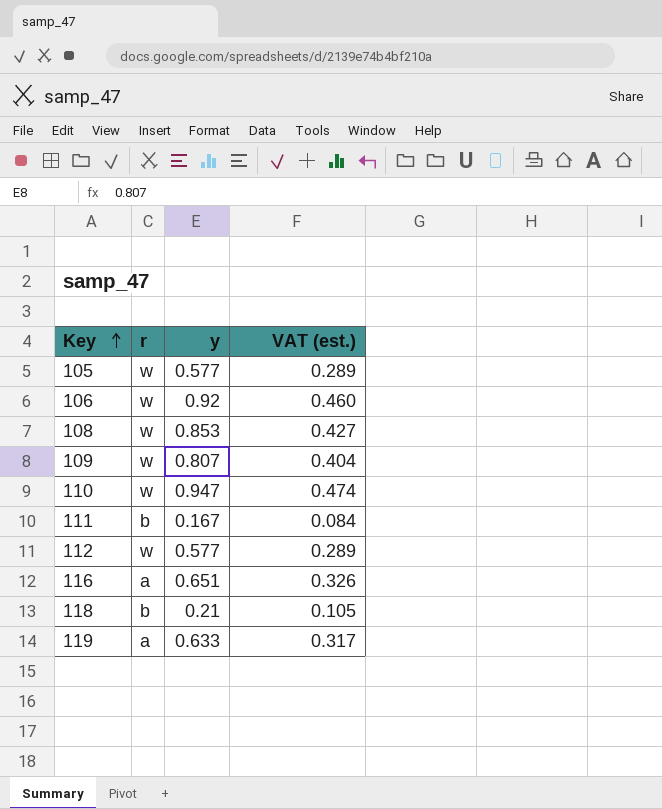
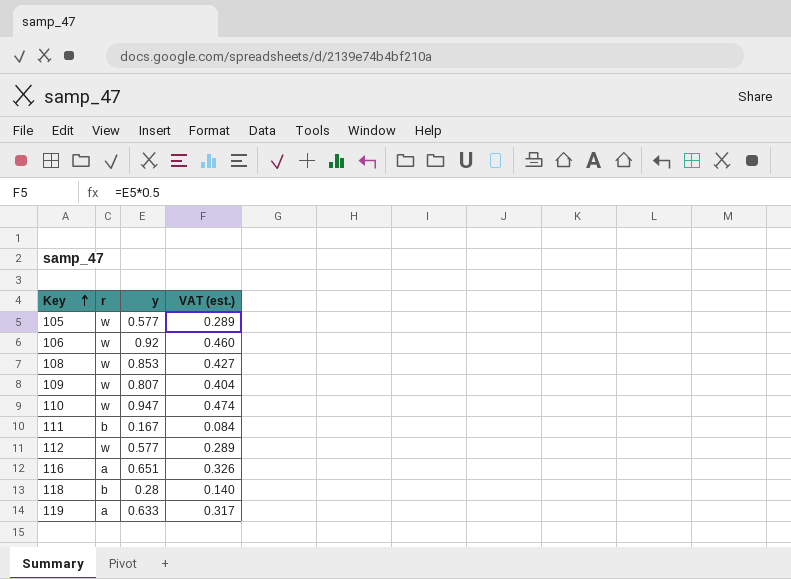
118 | y: 0.21 -> 0.28
118 | VAT (est.): 0.105 -> 0.140

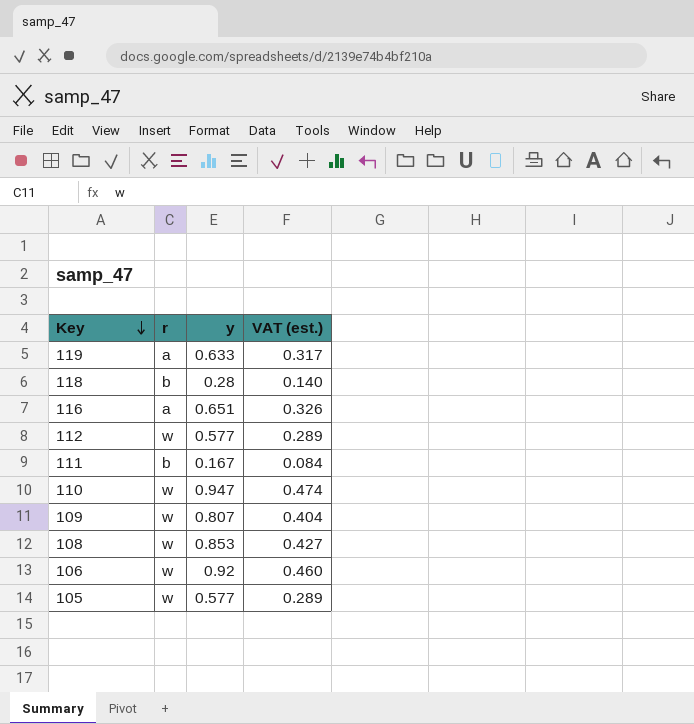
row order: Key ascending -> Key descending

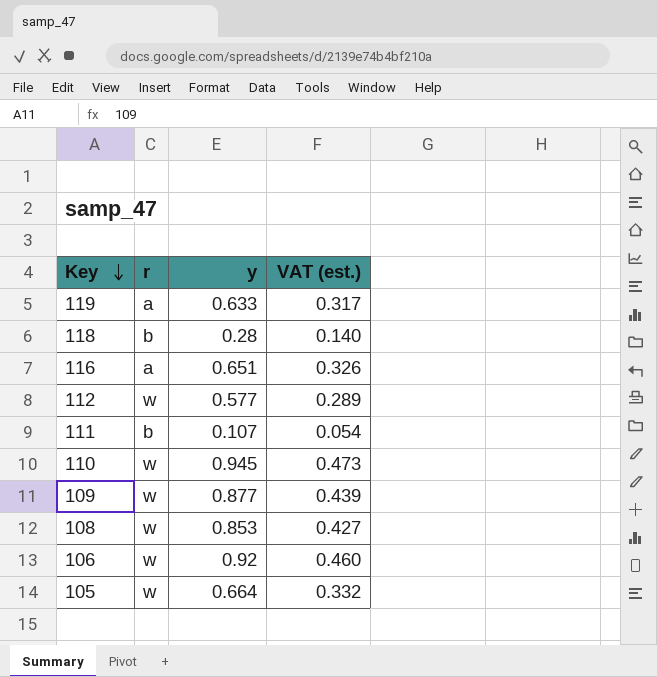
111 | y: 0.167 -> 0.107
111 | VAT (est.): 0.084 -> 0.054
110 | y: 0.947 -> 0.945
110 | VAT (est.): 0.474 -> 0.473
109 | y: 0.807 -> 0.877
109 | VAT (est.): 0.404 -> 0.439
105 | y: 0.577 -> 0.664
105 | VAT (est.): 0.289 -> 0.332

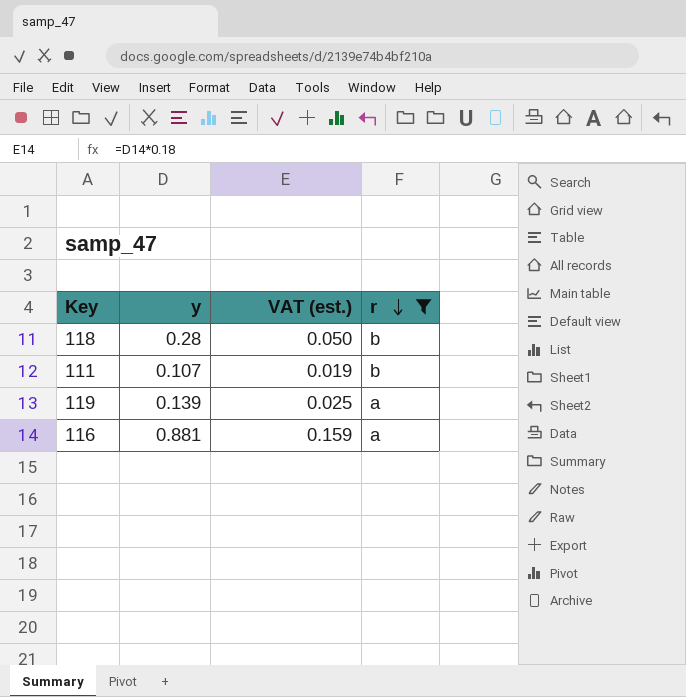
filter: none -> r != w
row order: Key descending -> r descending
column VAT (est.) | formula: [y] * 0.5 -> [y] * 0.18
column r | position: 2 -> 4
119 | y: 0.633 -> 0.139
116 | y: 0.651 -> 0.881

